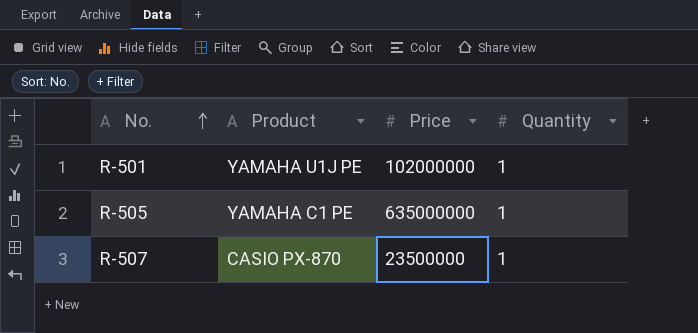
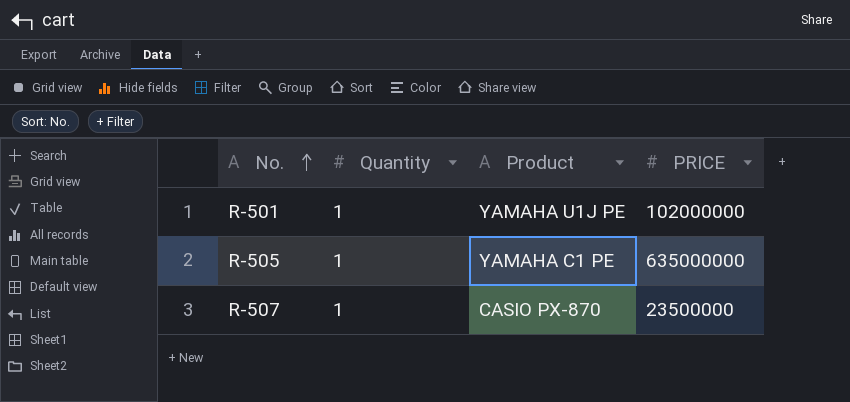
column Quantity | position: 4 -> 2
column name: Price -> PRICE

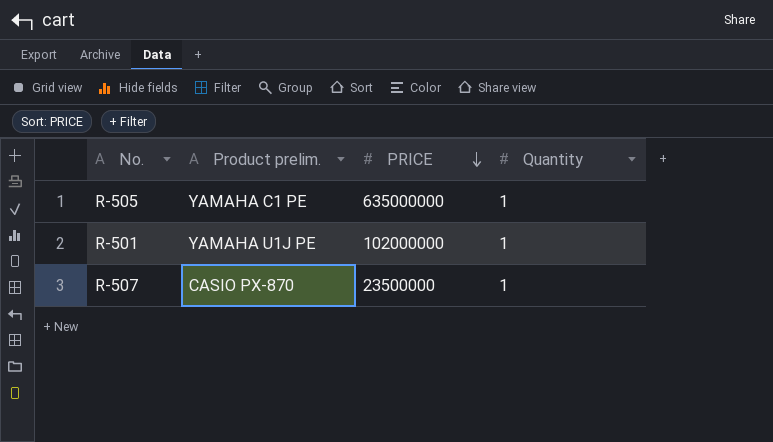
row order: No. ascending -> PRICE descending
column name: Product -> Product prelim.
column Quantity | position: 2 -> 4

